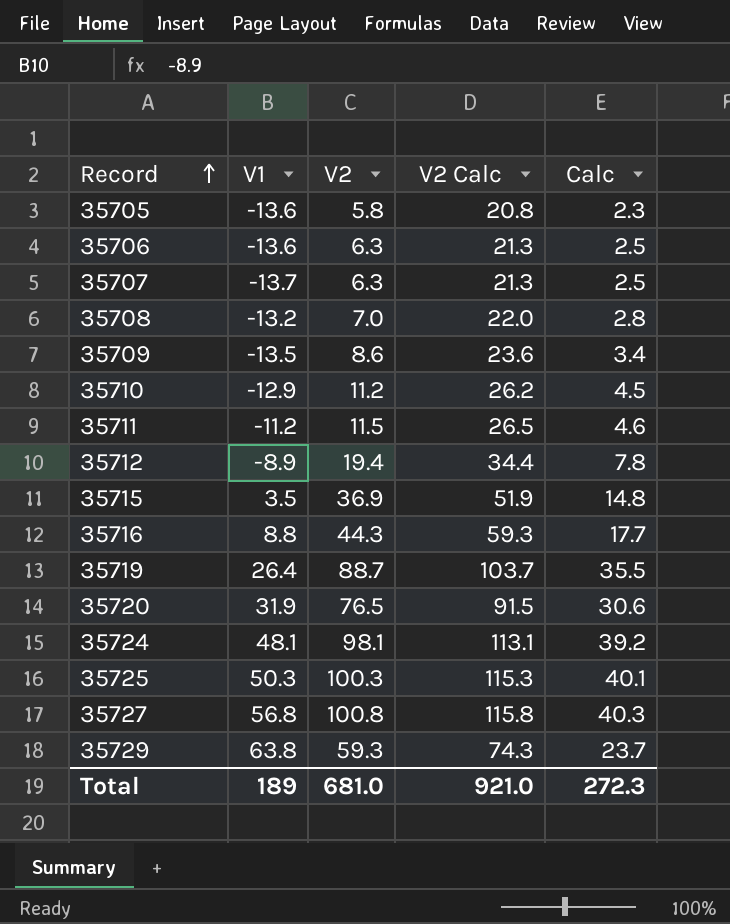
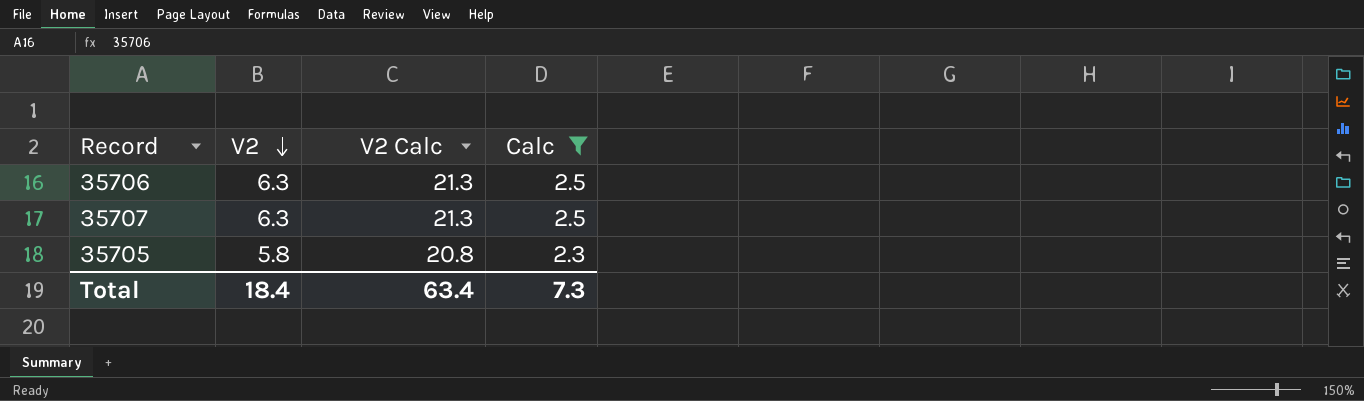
filter: none -> Calc <= 2.5
row order: Record ascending -> V2 descending
column V1 | position: 2 -> none
Total | V2: 681.0 -> 18.4
Total | V2 Calc: 921.0 -> 63.4
Total | Calc: 272.3 -> 7.3

